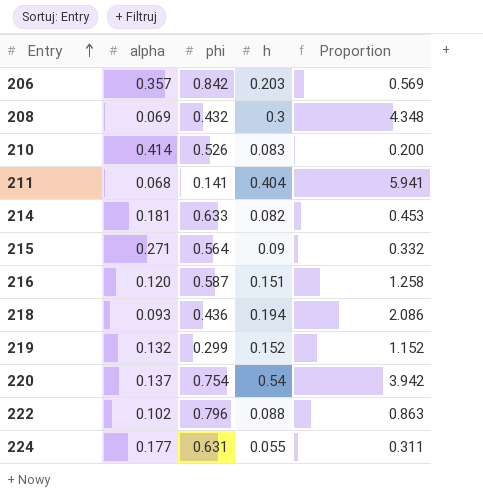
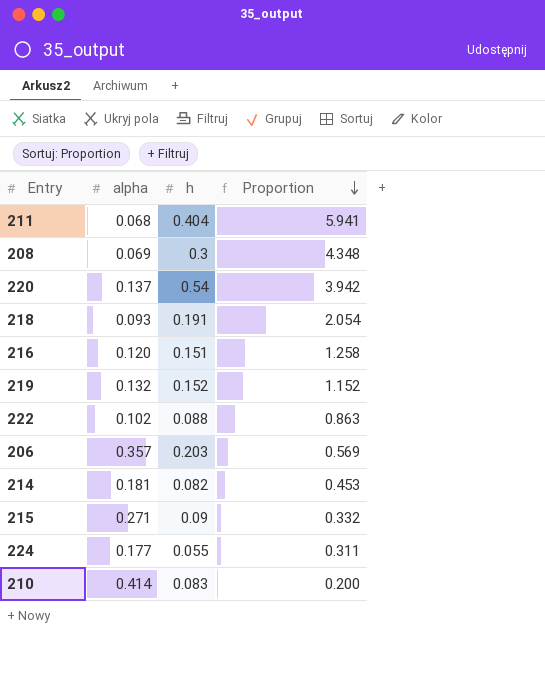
row order: Entry ascending -> Proportion descending
column phi | position: 3 -> none
218 | h: 0.194 -> 0.191
218 | Proportion: 2.086 -> 2.054

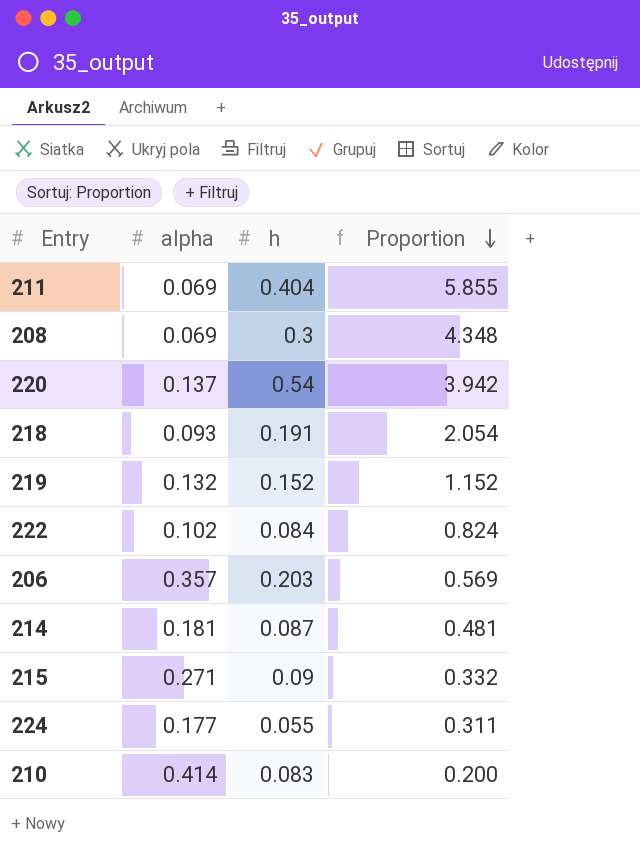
row 216: 0.120 | 0.151 | 1.258 -> none
211 | alpha: 0.068 -> 0.069
211 | Proportion: 5.941 -> 5.855
222 | h: 0.088 -> 0.084
222 | Proportion: 0.863 -> 0.824
214 | h: 0.082 -> 0.087
214 | Proportion: 0.453 -> 0.481

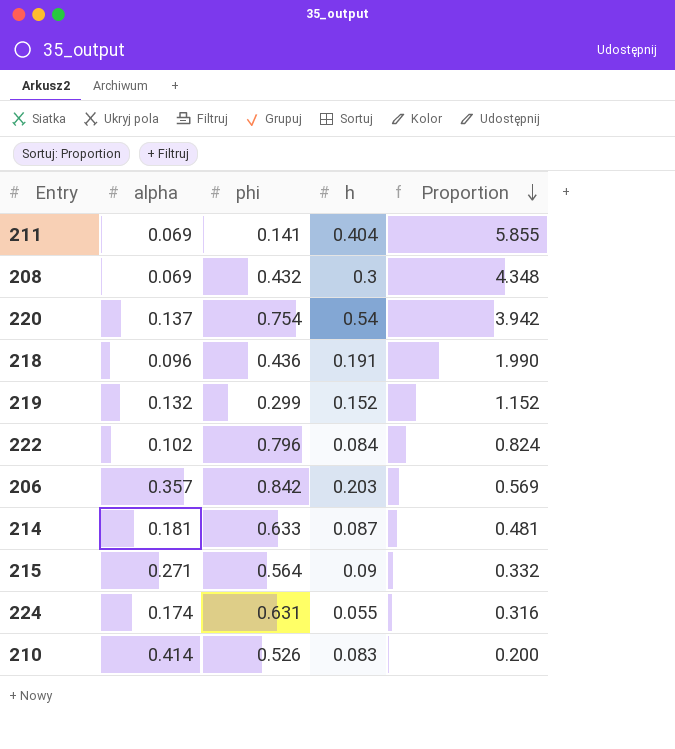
column phi | position: none -> 3
218 | alpha: 0.093 -> 0.096
218 | Proportion: 2.054 -> 1.990
224 | alpha: 0.177 -> 0.174
224 | Proportion: 0.311 -> 0.316

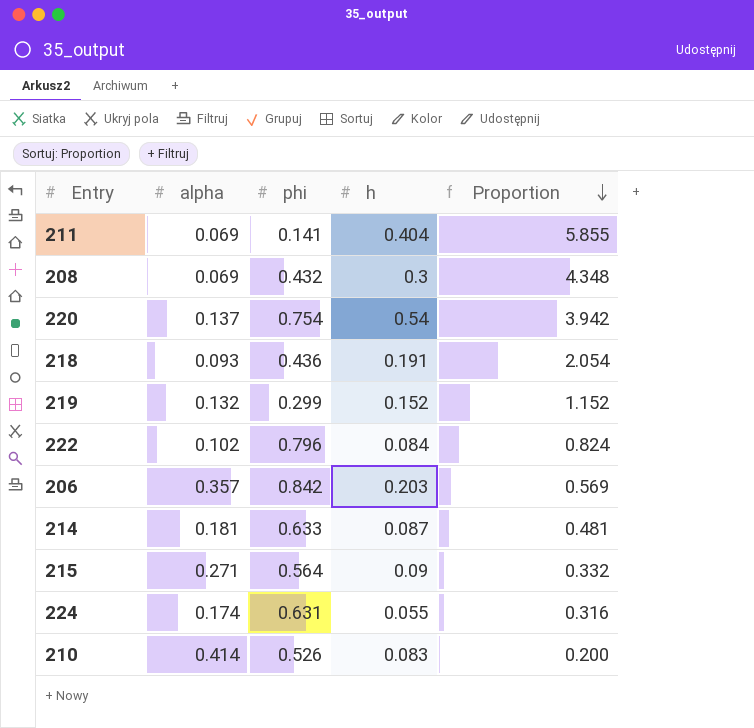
218 | alpha: 0.096 -> 0.093
218 | Proportion: 1.990 -> 2.054

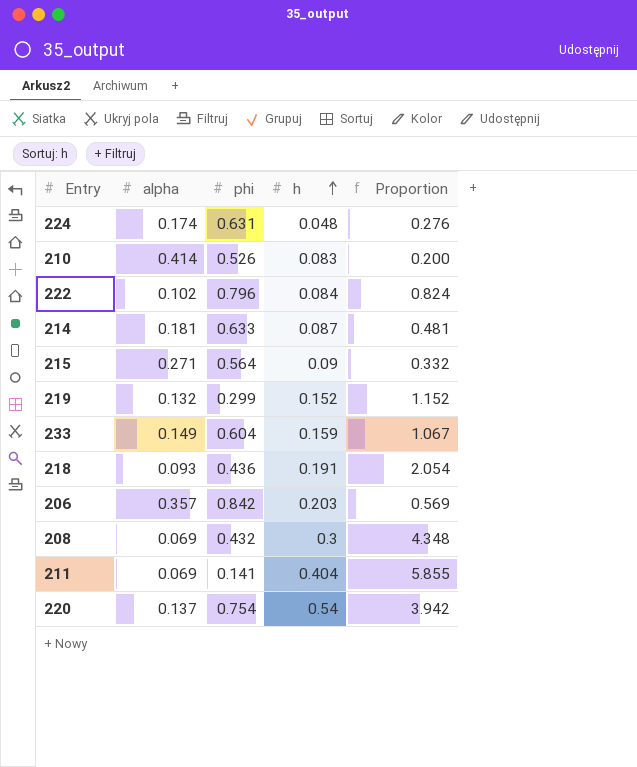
row order: Proportion descending -> h ascending
224 | h: 0.055 -> 0.048
224 | Proportion: 0.316 -> 0.276
row 233: none -> 0.149 | 0.604 | 0.159 | 1.067

